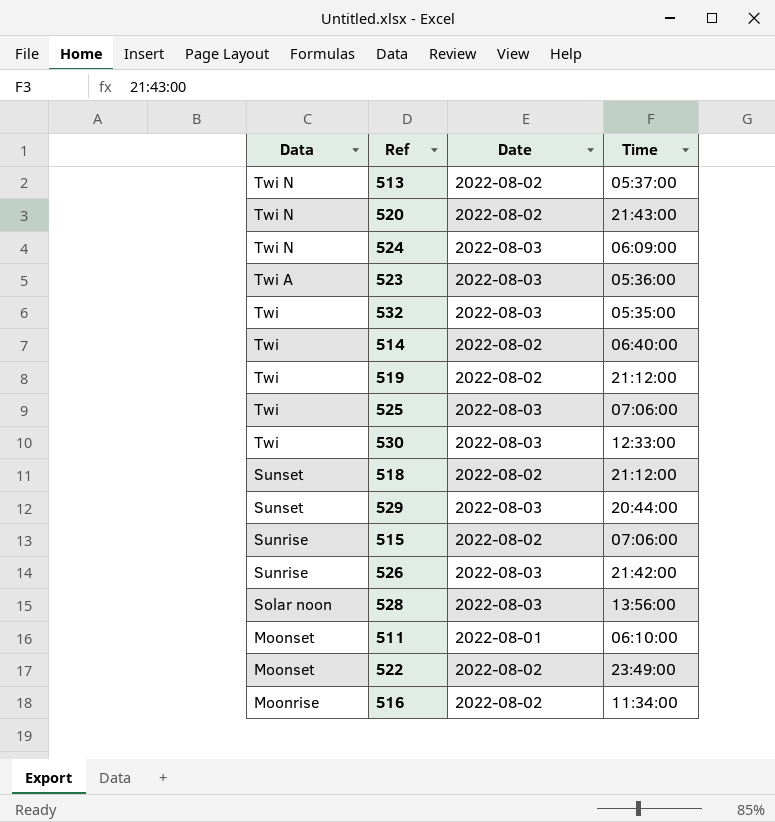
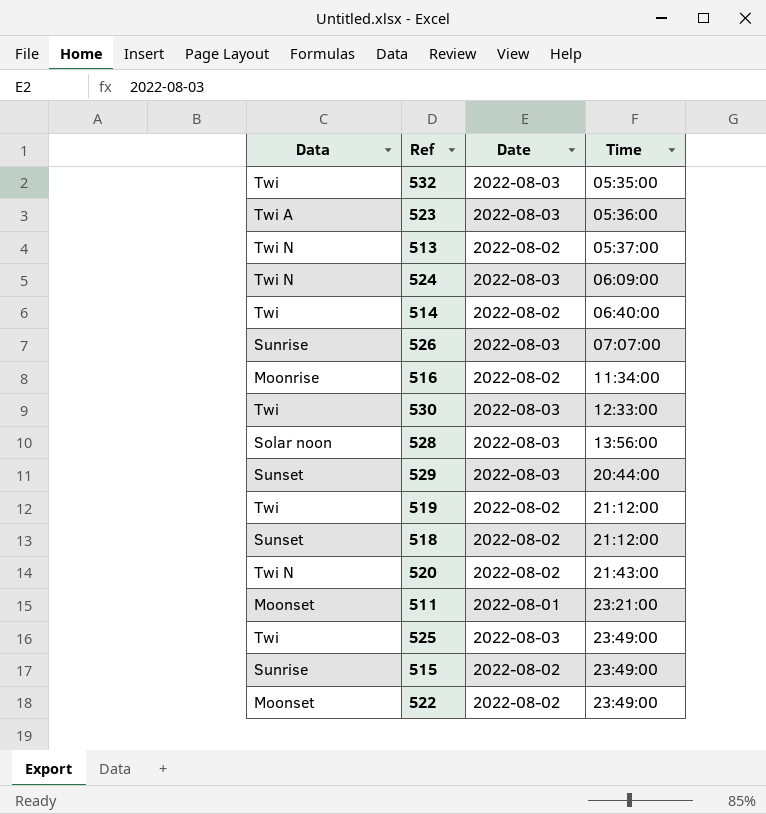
row order: Data descending -> Time ascending
526 | Time: 21:42:00 -> 07:07:00
511 | Time: 06:10:00 -> 23:21:00
525 | Time: 07:06:00 -> 23:49:00
515 | Time: 07:06:00 -> 23:49:00

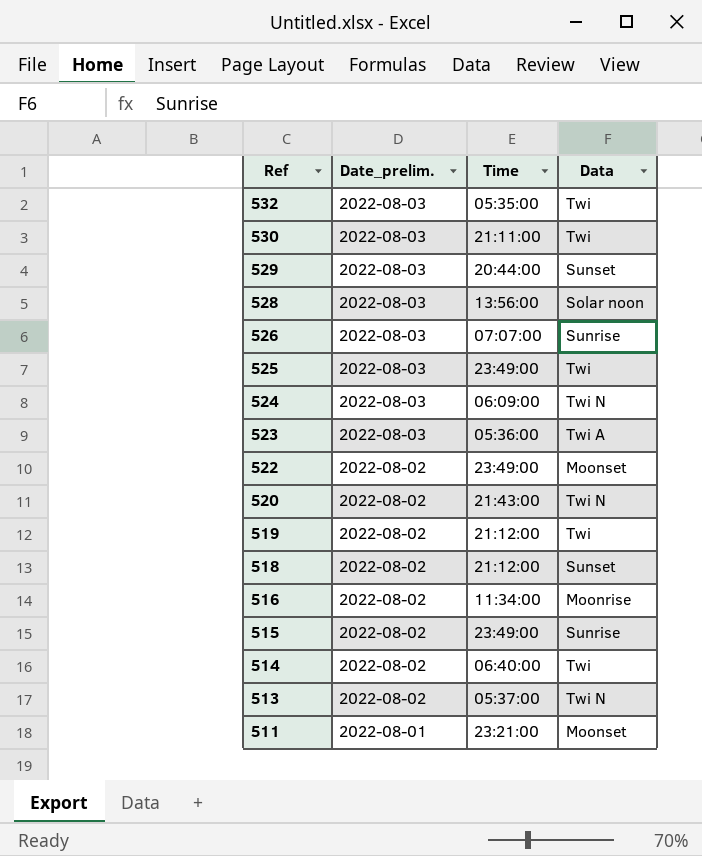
row order: Time ascending -> Ref descending
column name: Date -> Date_prelim.
column Data | position: 1 -> 4
530 | Time: 12:33:00 -> 21:11:00

